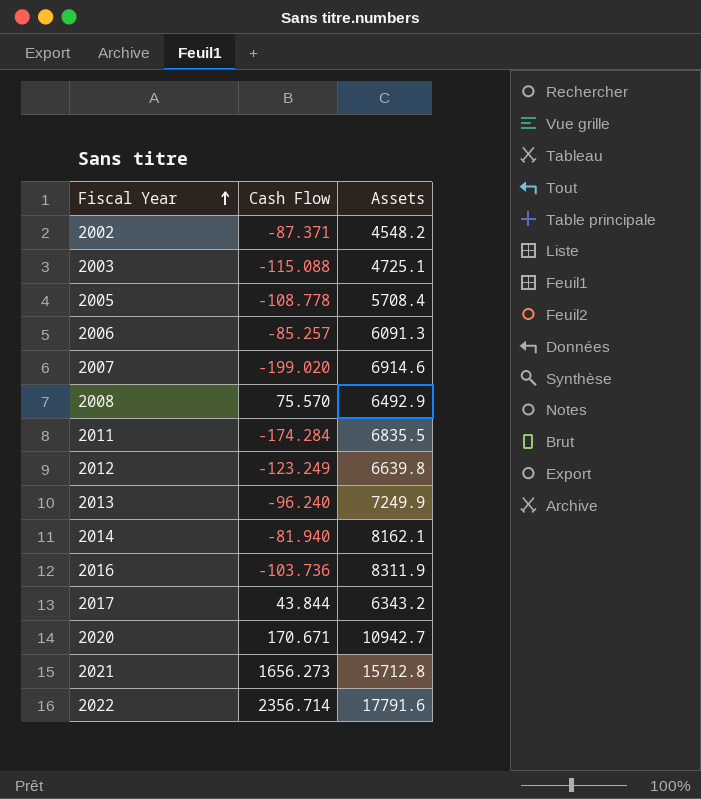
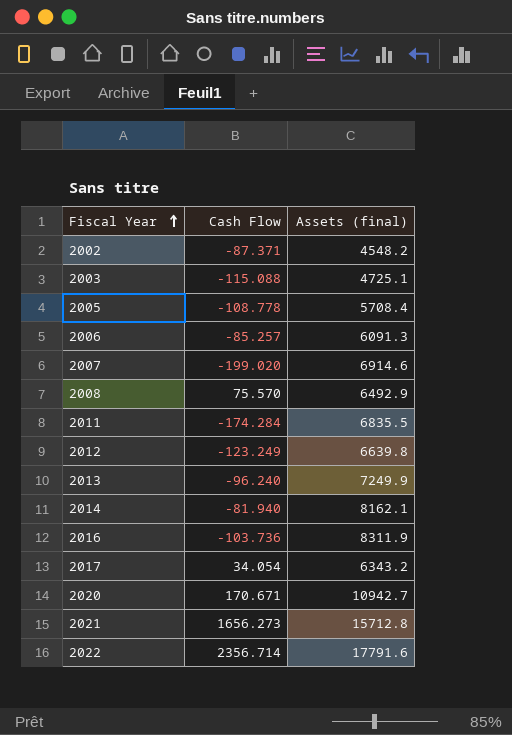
column name: Assets -> Assets (final)
2017 | Cash Flow: 43.844 -> 34.054

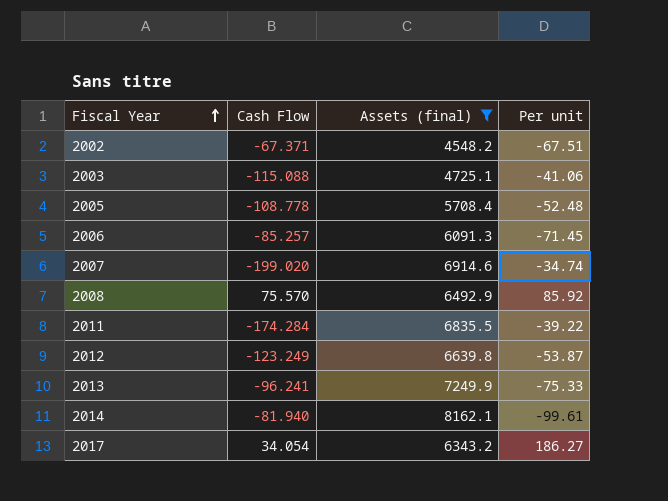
filter: none -> Assets (final) <= 8162.1
column Per unit | formula: none -> [Assets (final)] / [Cash Flow]
2002 | Cash Flow: -87.371 -> -67.371
2013 | Cash Flow: -96.240 -> -96.241

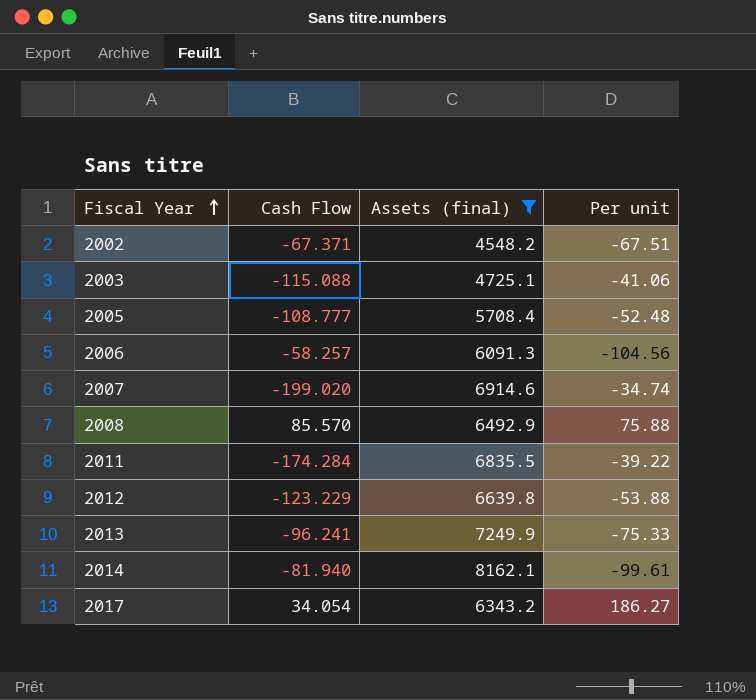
2005 | Cash Flow: -108.778 -> -108.777
2006 | Cash Flow: -85.257 -> -58.257
2006 | Per unit: -71.45 -> -104.56
2008 | Cash Flow: 75.570 -> 85.570
2008 | Per unit: 85.92 -> 75.88
2012 | Cash Flow: -123.249 -> -123.229
2012 | Per unit: -53.87 -> -53.88

